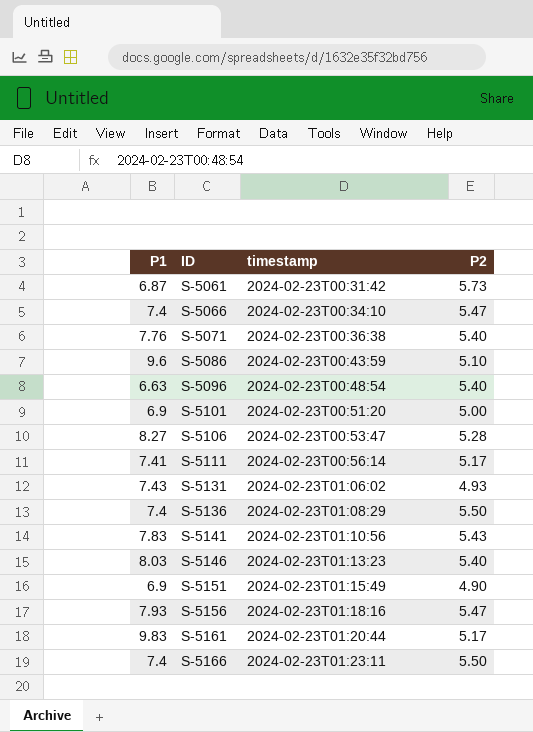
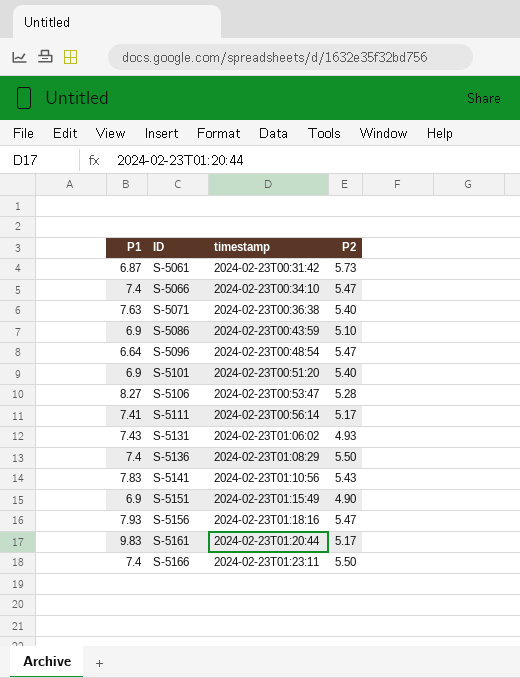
row S-5146: 8.03 | 2024-02-23T01:13:23 | 5.40 -> none
S-5071 | P1: 7.76 -> 7.63
S-5086 | P1: 9.6 -> 6.9
S-5096 | P1: 6.63 -> 6.64
S-5096 | P2: 5.40 -> 5.47
S-5101 | P2: 5.00 -> 5.40

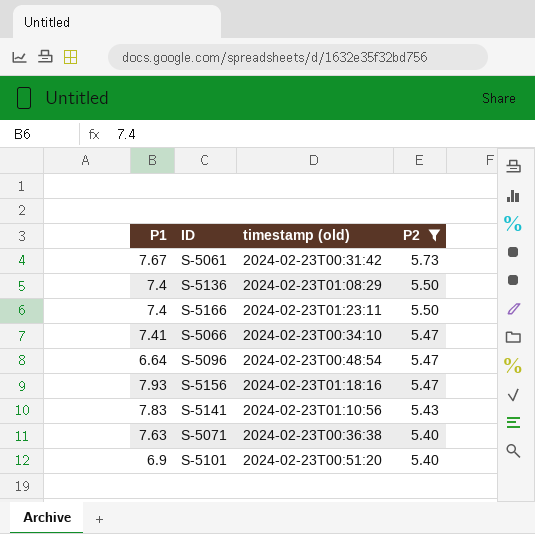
filter: none -> P2 >= 5.40
row order: ID ascending -> P2 descending
column name: timestamp -> timestamp (old)
S-5061 | P1: 6.87 -> 7.67
S-5066 | P1: 7.4 -> 7.41

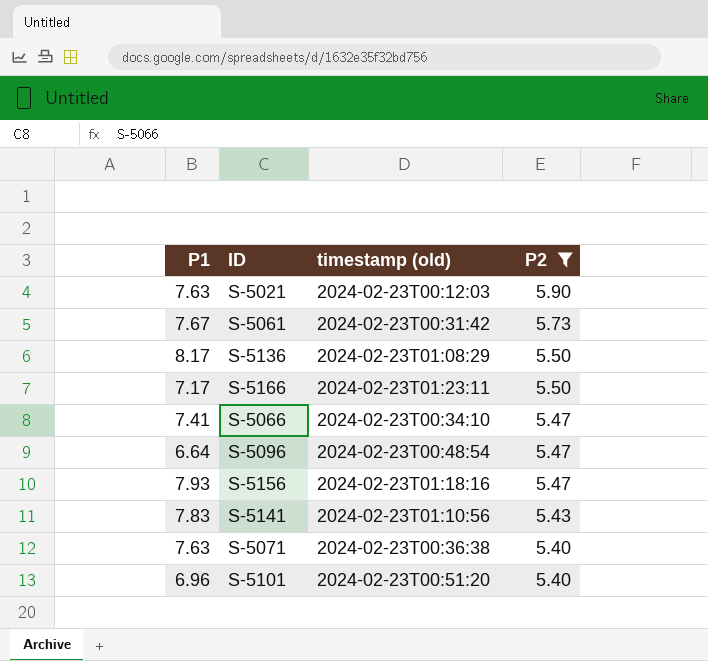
row S-5021: none -> 7.63 | 2024-02-23T00:12:03 | 5.90
S-5136 | P1: 7.4 -> 8.17
S-5166 | P1: 7.4 -> 7.17
S-5101 | P1: 6.9 -> 6.96

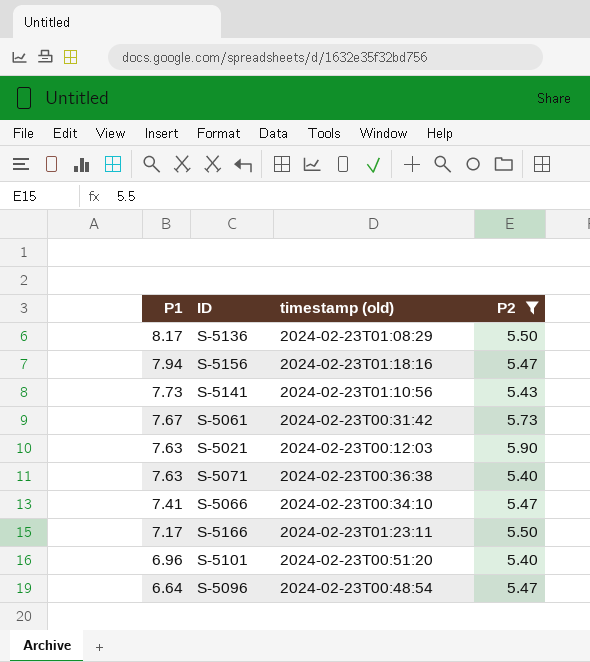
row order: P2 descending -> P1 descending
S-5156 | P1: 7.93 -> 7.94
S-5141 | P1: 7.83 -> 7.73

